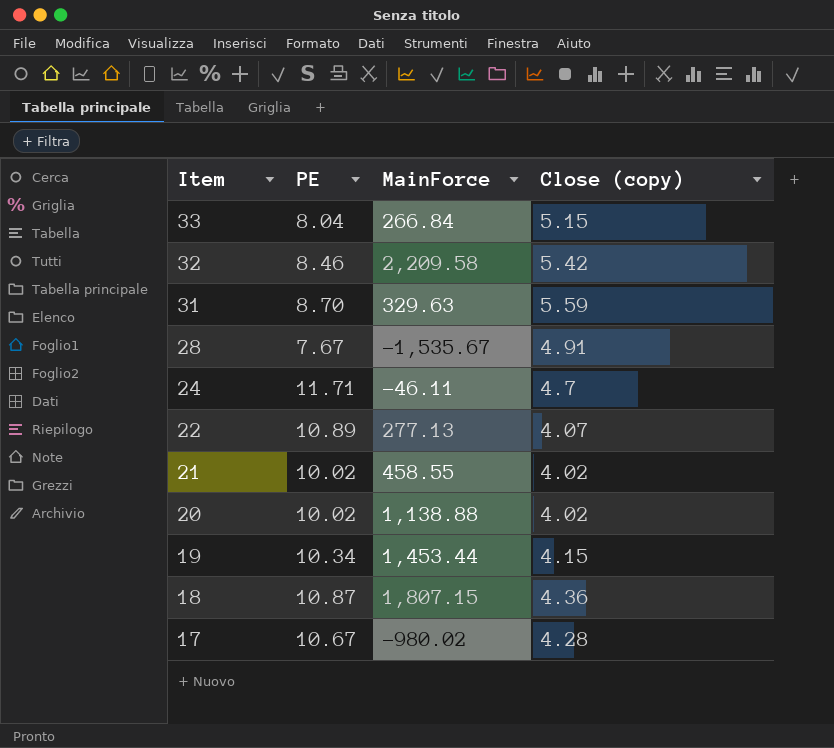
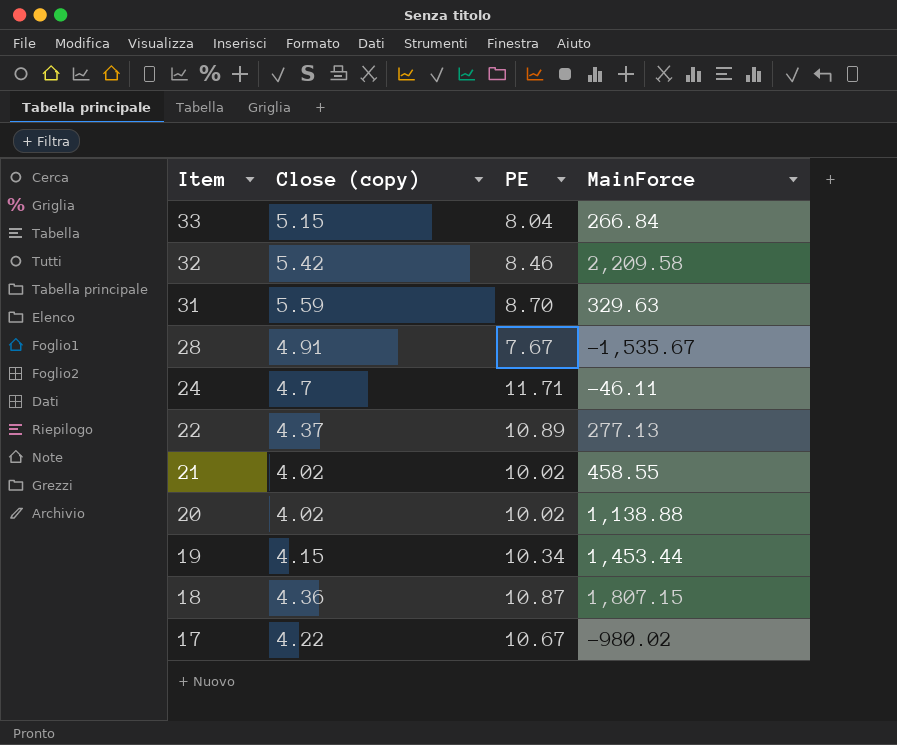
column Close (copy) | position: 4 -> 2
22 | Close (copy): 4.07 -> 4.37
17 | Close (copy): 4.28 -> 4.22

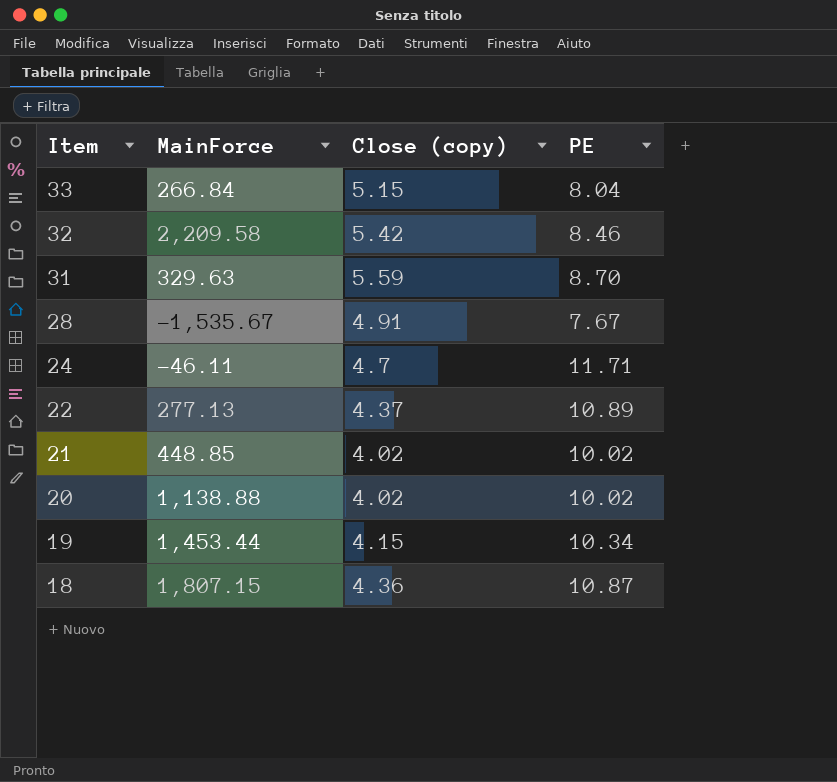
column MainForce | position: 4 -> 2
row 17: 4.22 | 10.67 | -980.02 -> none
21 | MainForce: 458.55 -> 448.85

